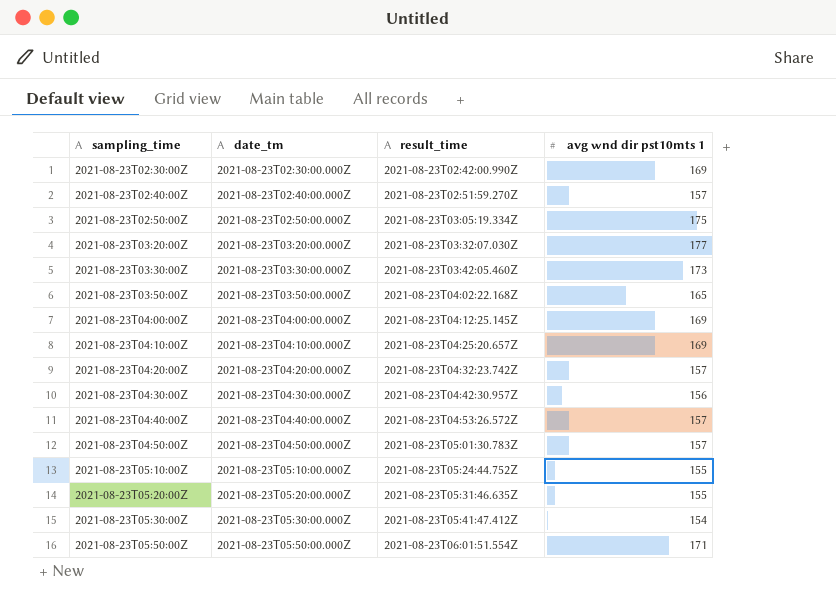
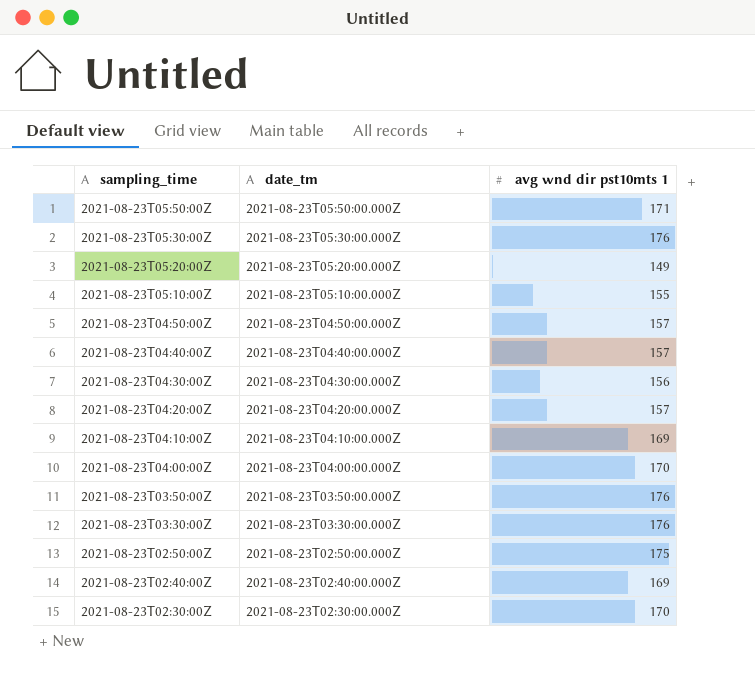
row order: sampling_time ascending -> sampling_time descending
column result_time | position: 3 -> none
row 2021-08-23T03:20:00Z: 2021-08-23T03:20:00.000Z | 2021-08-23T03:32:07.030Z | 177 -> none
2021-08-23T05:30:00Z | avg wnd dir pst10mts 1: 154 -> 176
2021-08-23T05:20:00Z | avg wnd dir pst10mts 1: 155 -> 149
2021-08-23T04:00:00Z | avg wnd dir pst10mts 1: 169 -> 170
2021-08-23T03:50:00Z | avg wnd dir pst10mts 1: 165 -> 176
2021-08-23T03:30:00Z | avg wnd dir pst10mts 1: 173 -> 176
2021-08-23T02:40:00Z | avg wnd dir pst10mts 1: 157 -> 169
2021-08-23T02:30:00Z | avg wnd dir pst10mts 1: 169 -> 170

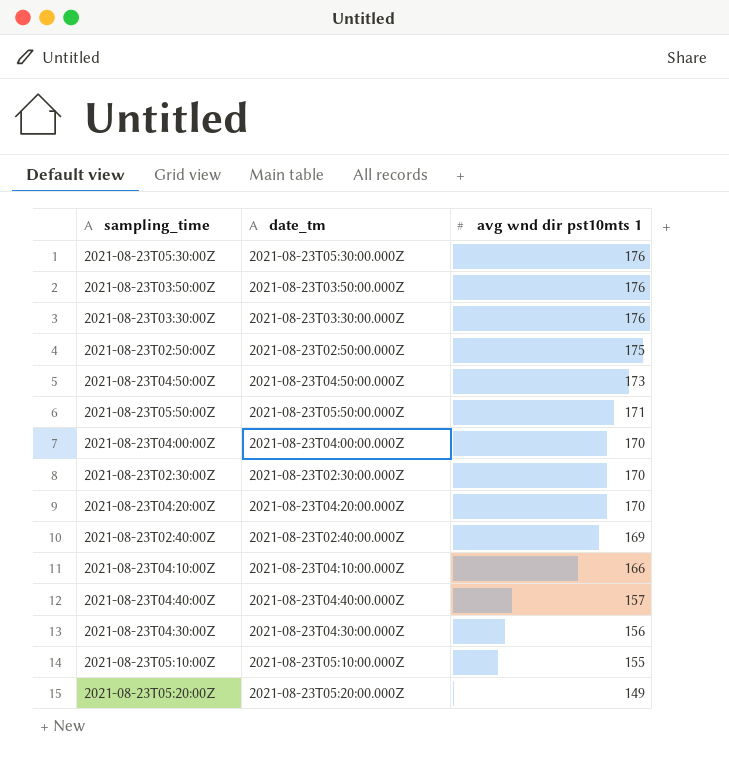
row order: sampling_time descending -> avg wnd dir pst10mts 1 descending
2021-08-23T04:50:00Z | avg wnd dir pst10mts 1: 157 -> 173
2021-08-23T04:20:00Z | avg wnd dir pst10mts 1: 157 -> 170
2021-08-23T04:10:00Z | avg wnd dir pst10mts 1: 169 -> 166

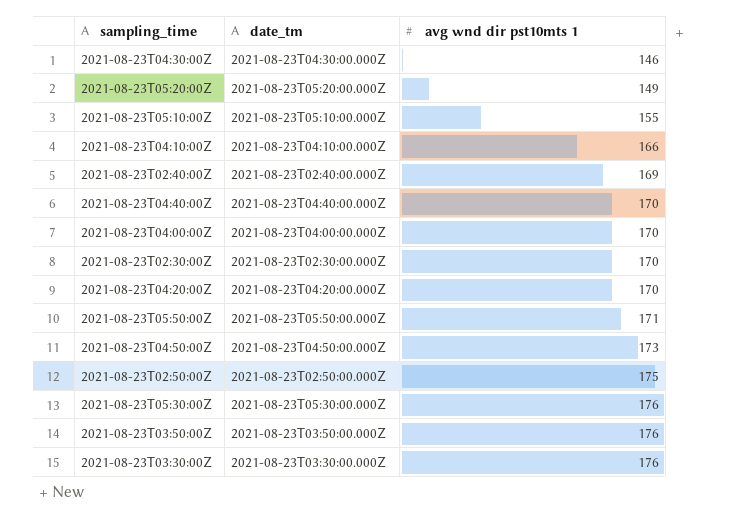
row order: avg wnd dir pst10mts 1 descending -> avg wnd dir pst10mts 1 ascending
2021-08-23T04:30:00Z | avg wnd dir pst10mts 1: 156 -> 146
2021-08-23T04:40:00Z | avg wnd dir pst10mts 1: 157 -> 170

